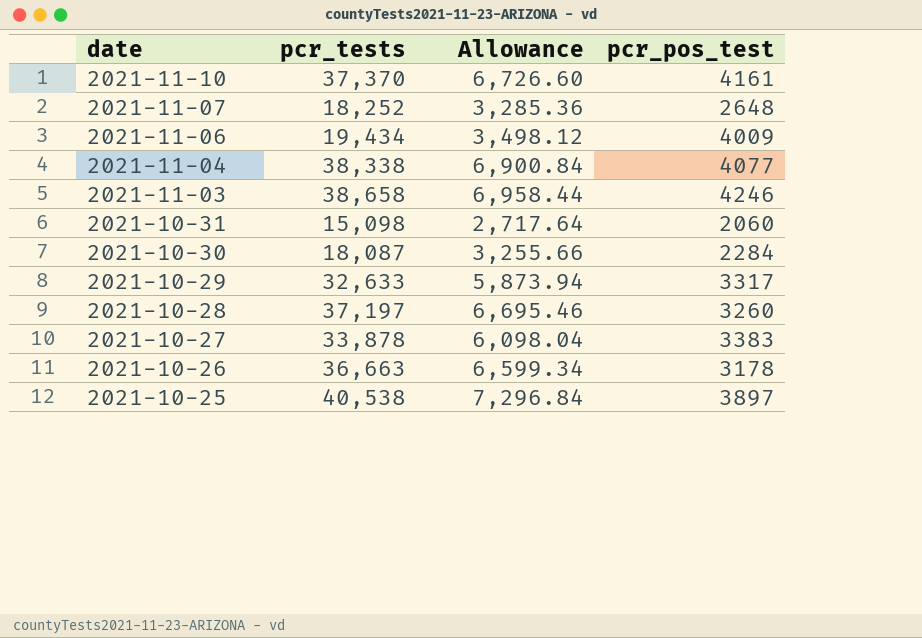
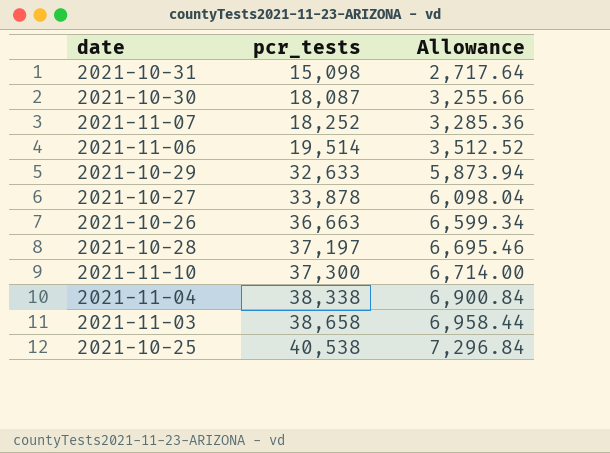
row order: date descending -> pcr_tests ascending
column pcr_pos_test | position: 4 -> none
2021-11-06 | pcr_tests: 19,434 -> 19,514
2021-11-06 | Allowance: 3,498.12 -> 3,512.52
2021-11-10 | pcr_tests: 37,370 -> 37,300
2021-11-10 | Allowance: 6,726.60 -> 6,714.00

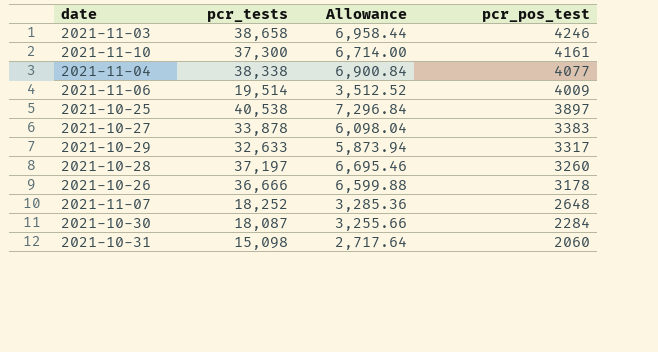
row order: pcr_tests ascending -> pcr_pos_test descending
column pcr_pos_test | position: none -> 4
2021-10-26 | pcr_tests: 36,663 -> 36,666
2021-10-26 | Allowance: 6,599.34 -> 6,599.88

